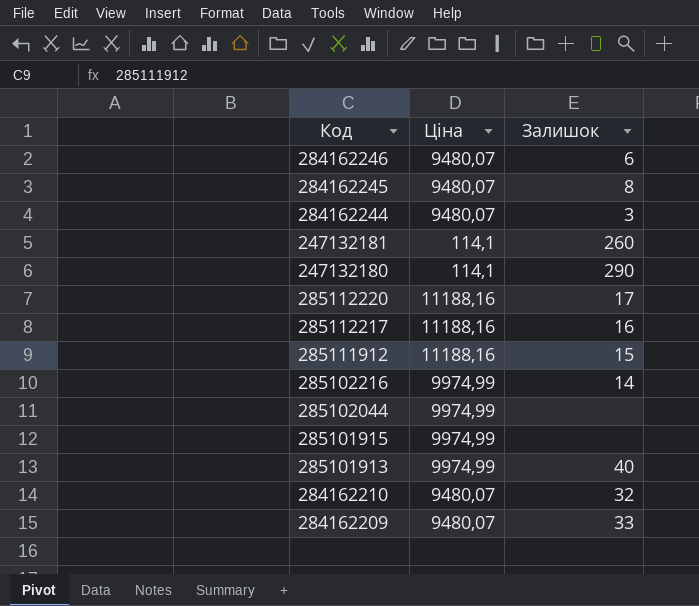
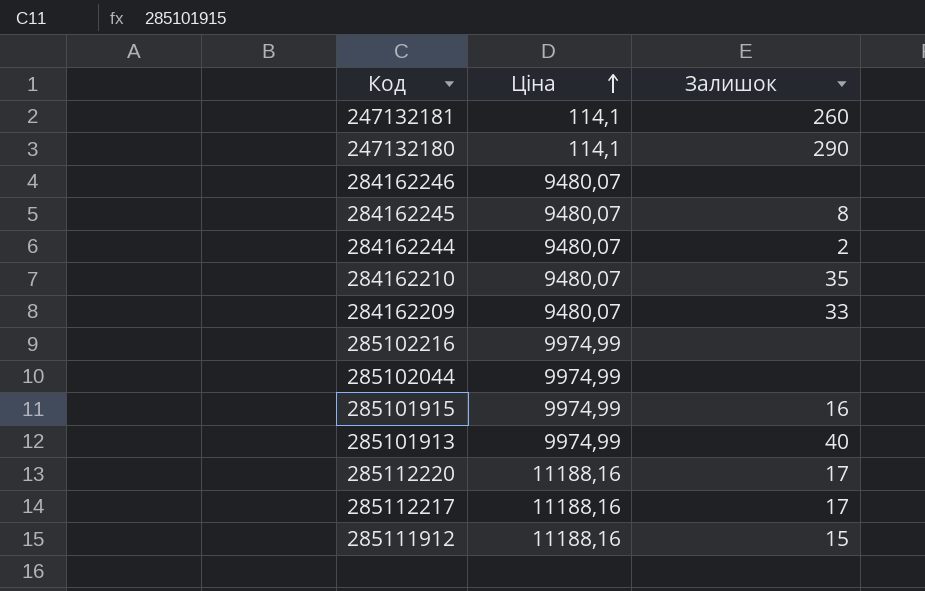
row order: none -> Ціна ascending
284162246 | Залишок: 6 -> none
284162244 | Залишок: 3 -> 2
284162210 | Залишок: 32 -> 35
285102216 | Залишок: 14 -> none
285101915 | Залишок: none -> 16
285112217 | Залишок: 16 -> 17

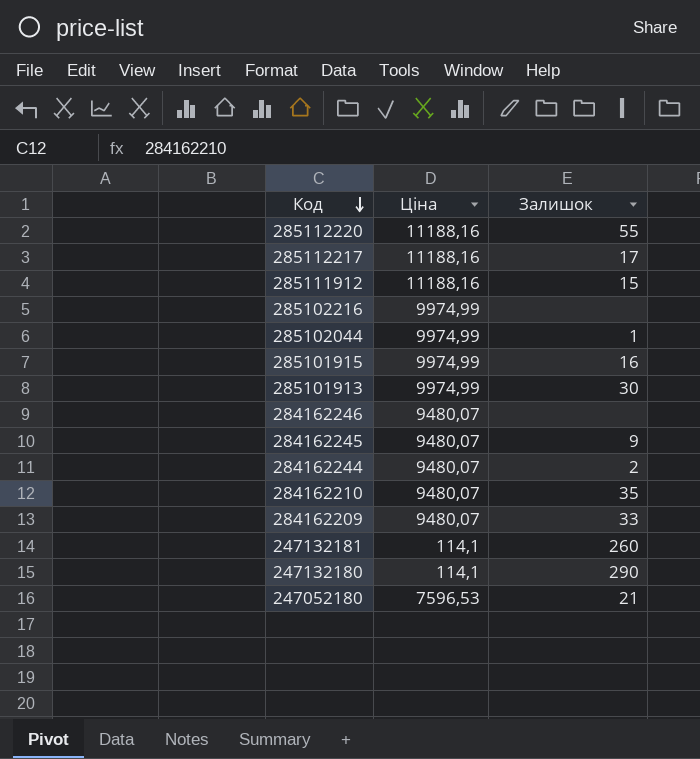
row order: Ціна ascending -> Код descending
285112220 | Залишок: 17 -> 55
285102044 | Залишок: none -> 1
285101913 | Залишок: 40 -> 30
284162245 | Залишок: 8 -> 9
row 247052180: none -> 7596,53 | 21

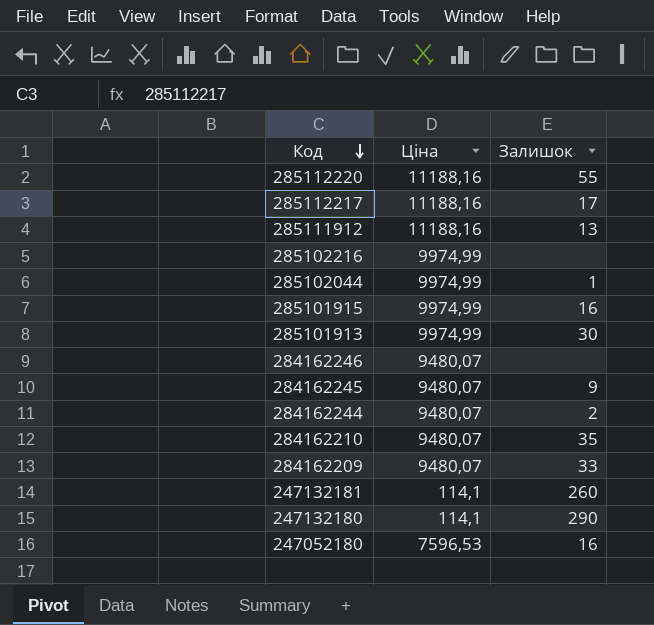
285111912 | Залишок: 15 -> 13
247052180 | Залишок: 21 -> 16

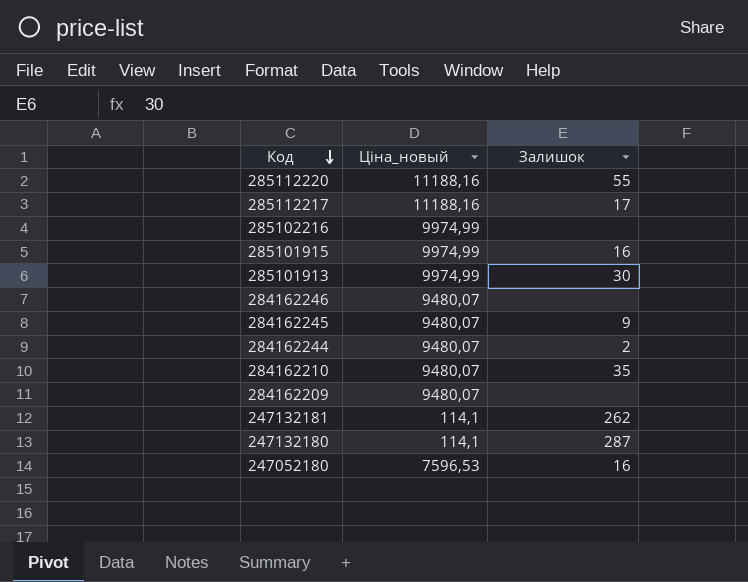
column name: Ціна -> Ціна_новый
row 285111912: 11188,16 | 13 -> none
row 285102044: 9974,99 | 1 -> none
284162209 | Залишок: 33 -> none
247132181 | Залишок: 260 -> 262
247132180 | Залишок: 290 -> 287

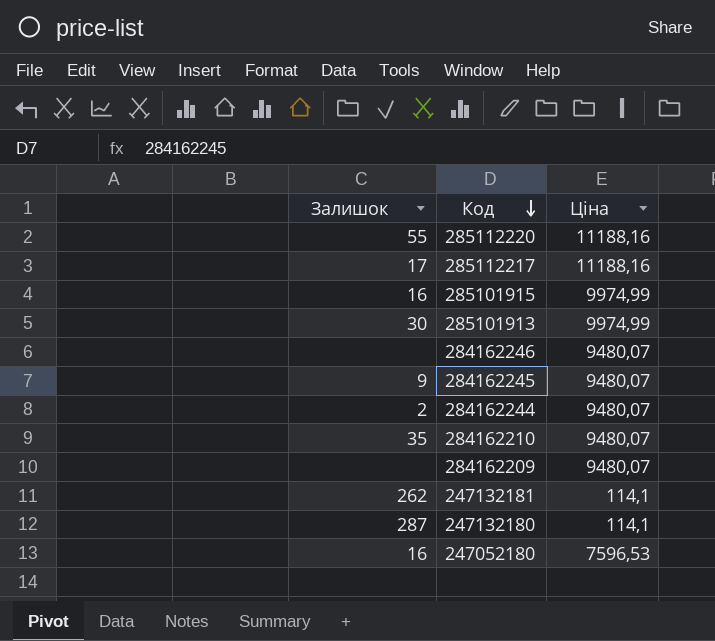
column Залишок | position: 3 -> 1
column name: Ціна_новый -> Ціна
row 285102216: 9974,99 | none -> none

